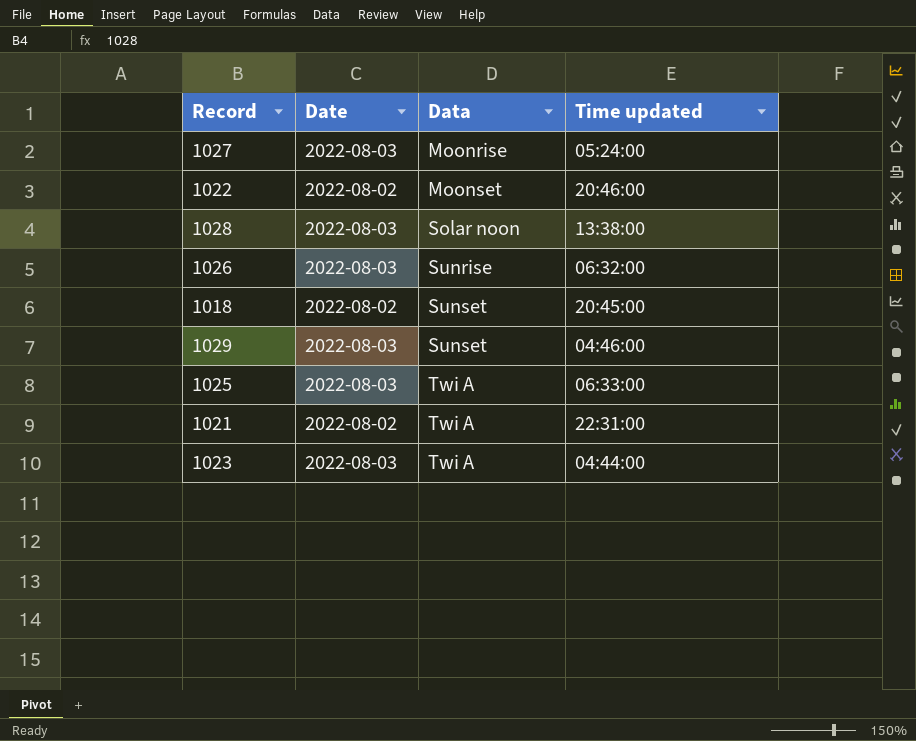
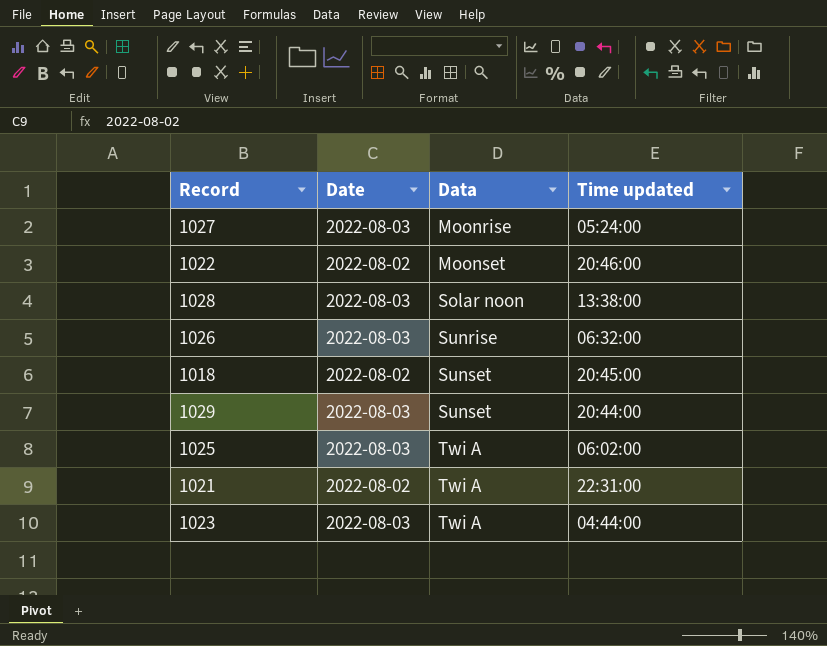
1029 | Time updated: 04:46:00 -> 20:44:00
1025 | Time updated: 06:33:00 -> 06:02:00

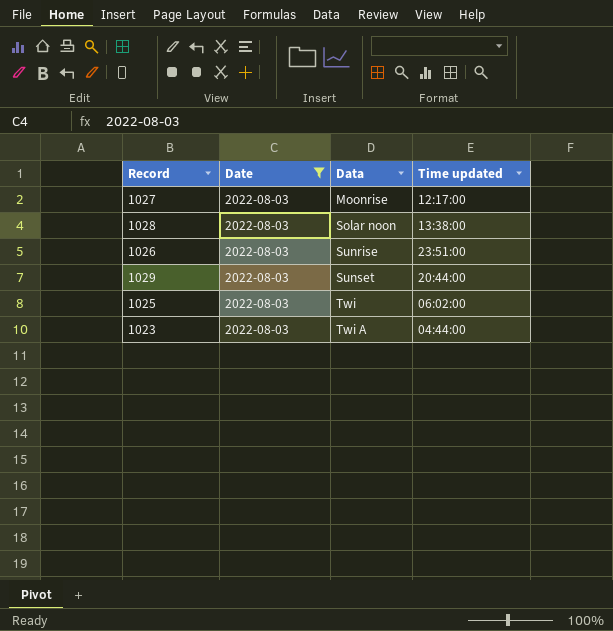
filter: none -> Date = 2022-08-03
1027 | Time updated: 05:24:00 -> 12:17:00
1026 | Time updated: 06:32:00 -> 23:51:00
1025 | Data: Twi A -> Twi

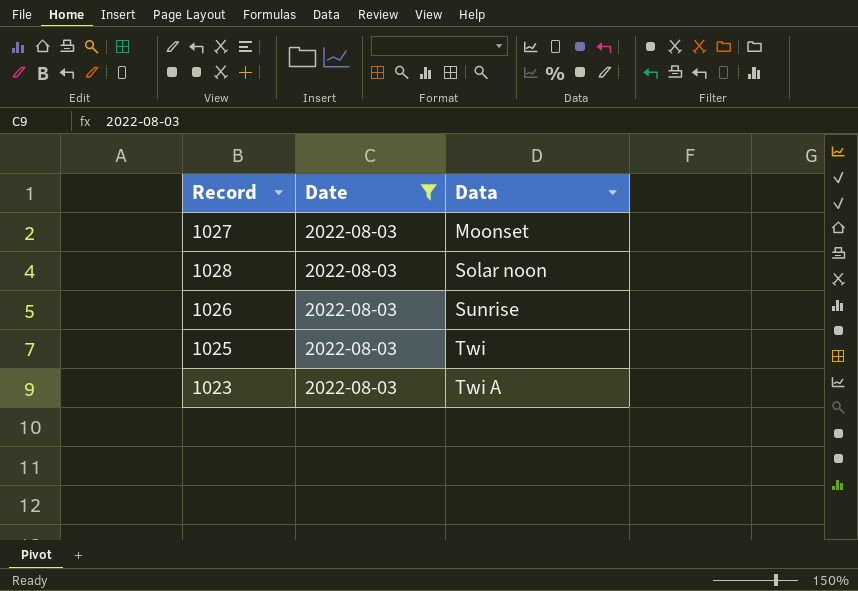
column Time updated | position: 4 -> none
row 1029: 2022-08-03 | Sunset | 20:44:00 -> none
1027 | Data: Moonrise -> Moonset

